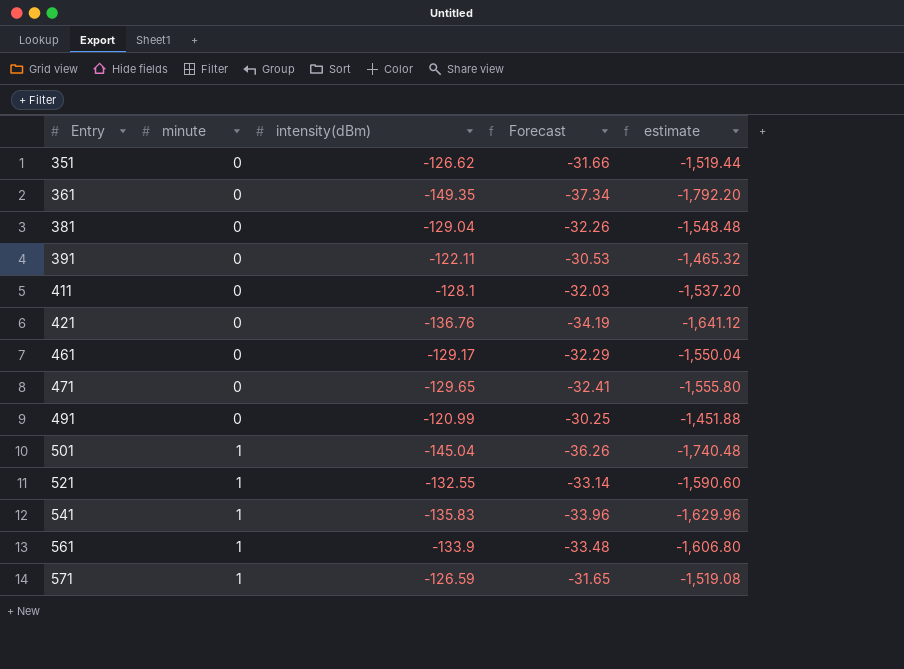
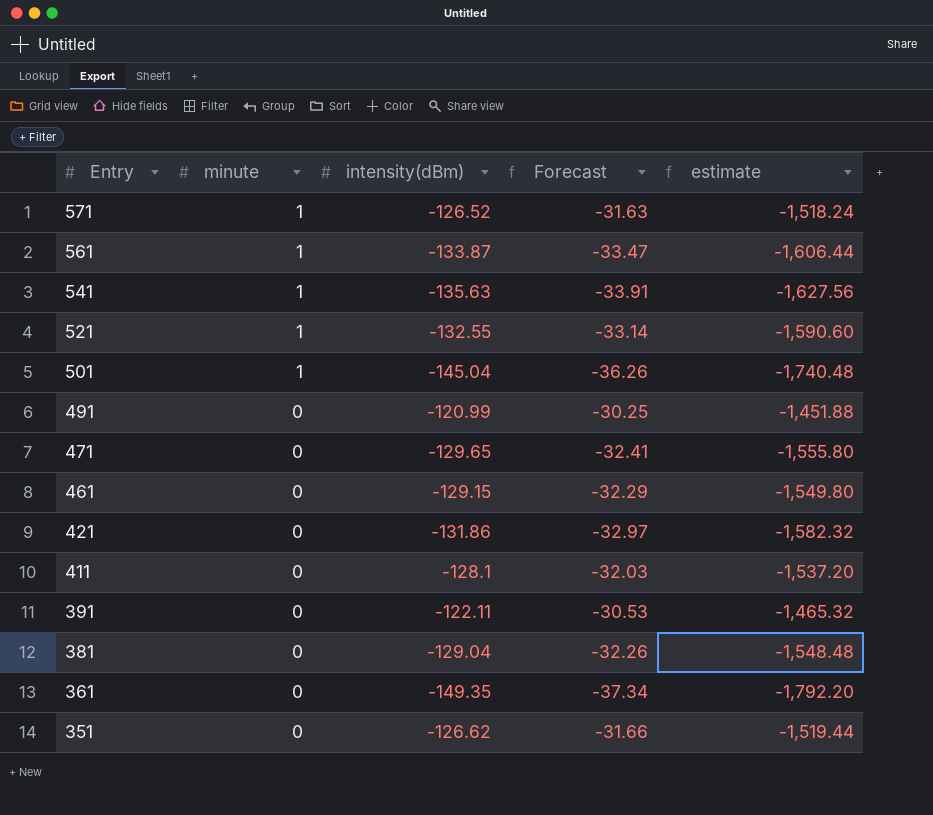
row order: Entry ascending -> Entry descending
571 | intensity(dBm): -126.59 -> -126.52
571 | Forecast: -31.65 -> -31.63
571 | estimate: -1,519.08 -> -1,518.24
561 | intensity(dBm): -133.9 -> -133.87
561 | Forecast: -33.48 -> -33.47
561 | estimate: -1,606.80 -> -1,606.44
541 | intensity(dBm): -135.83 -> -135.63
541 | Forecast: -33.96 -> -33.91
541 | estimate: -1,629.96 -> -1,627.56
461 | intensity(dBm): -129.17 -> -129.15
461 | estimate: -1,550.04 -> -1,549.80
421 | intensity(dBm): -136.76 -> -131.86
421 | Forecast: -34.19 -> -32.97
421 | estimate: -1,641.12 -> -1,582.32

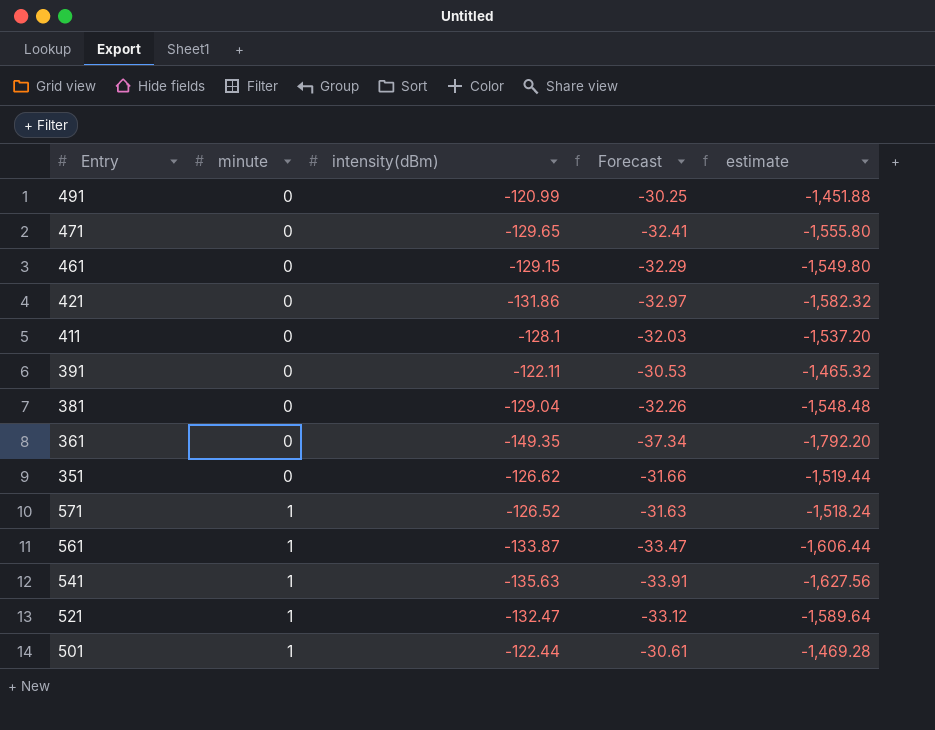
row order: Entry descending -> minute ascending
521 | intensity(dBm): -132.55 -> -132.47
521 | Forecast: -33.14 -> -33.12
521 | estimate: -1,590.60 -> -1,589.64
501 | intensity(dBm): -145.04 -> -122.44
501 | Forecast: -36.26 -> -30.61
501 | estimate: -1,740.48 -> -1,469.28

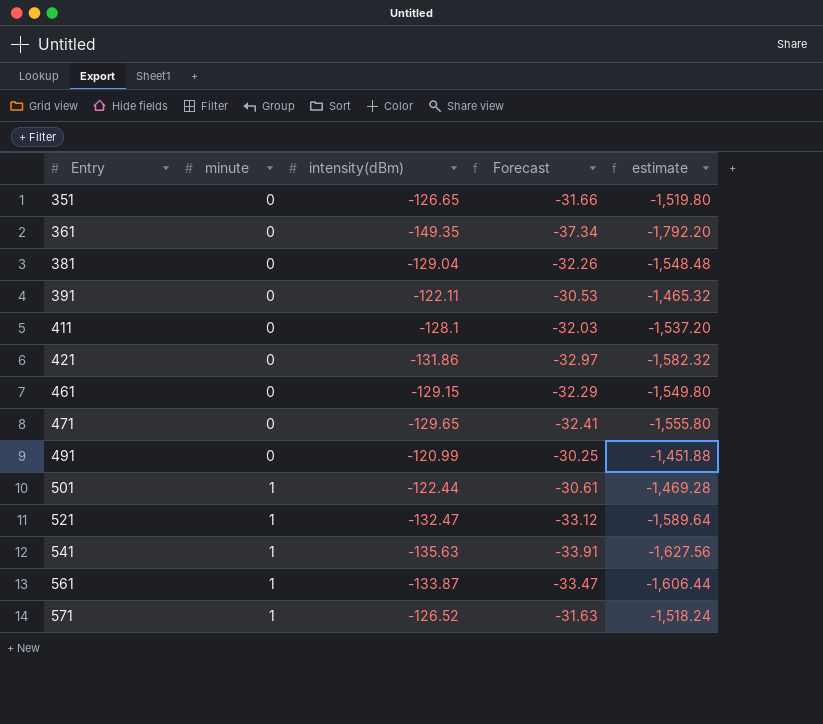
row order: minute ascending -> Entry ascending
351 | intensity(dBm): -126.62 -> -126.65
351 | estimate: -1,519.44 -> -1,519.80

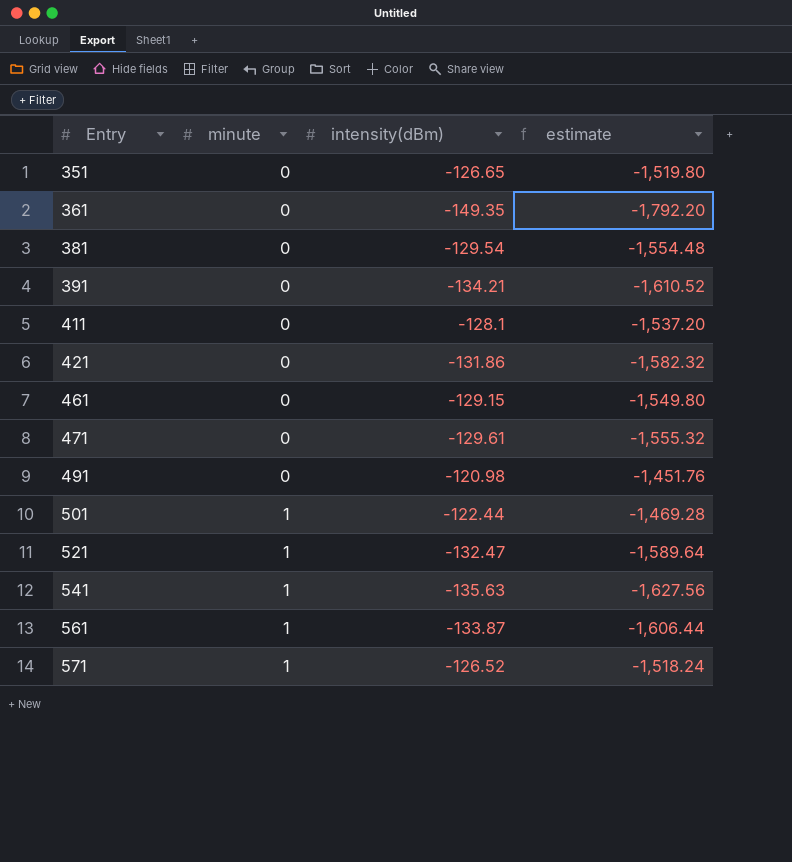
column Forecast | formula: [intensity(dBm)] * 0.25 -> none
381 | intensity(dBm): -129.04 -> -129.54
381 | estimate: -1,548.48 -> -1,554.48
391 | intensity(dBm): -122.11 -> -134.21
391 | estimate: -1,465.32 -> -1,610.52
471 | intensity(dBm): -129.65 -> -129.61
471 | estimate: -1,555.80 -> -1,555.32
491 | intensity(dBm): -120.99 -> -120.98
491 | estimate: -1,451.88 -> -1,451.76

